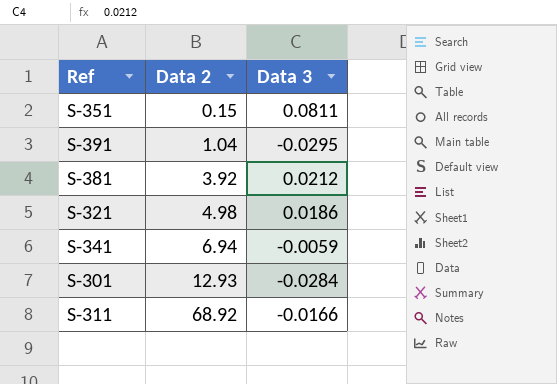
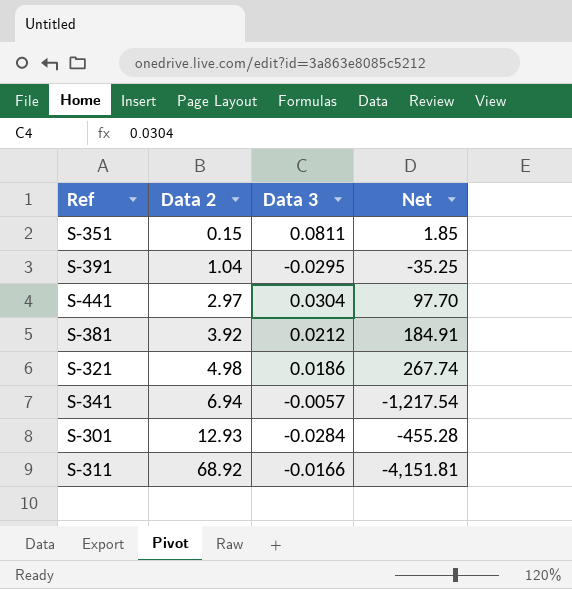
column Net | formula: none -> [Data 2] / [Data 3]
row S-441: none -> 2.97 | 0.0304 | 97.70
S-341 | Data 3: -0.0059 -> -0.0057

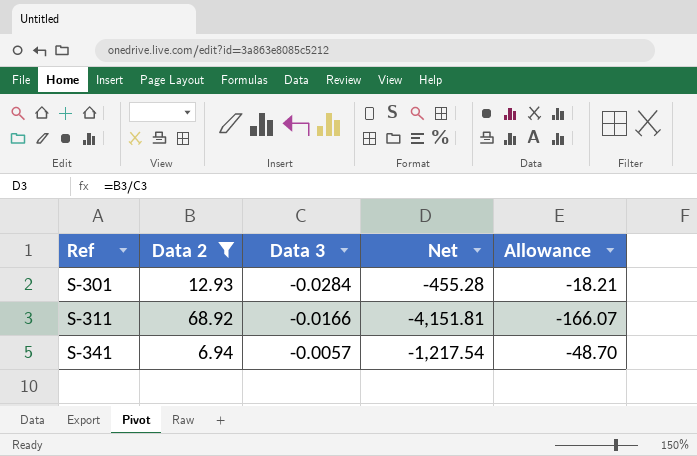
filter: none -> Data 2 >= 6.94
row order: Data 2 ascending -> Ref ascending
column Allowance | formula: none -> [Net] * 0.04

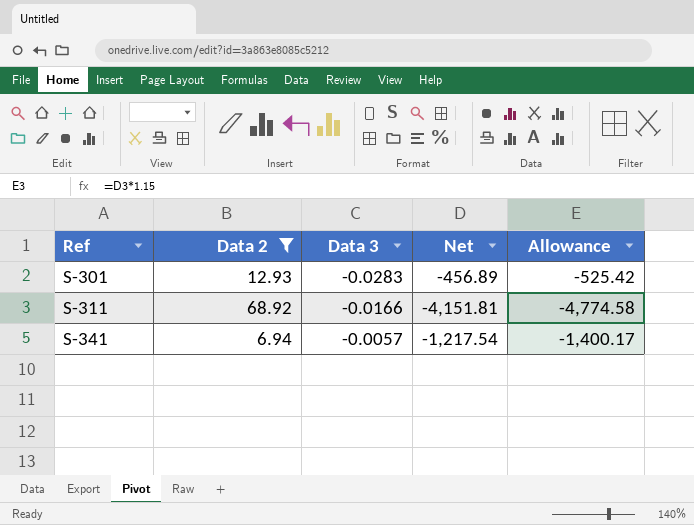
column Allowance | formula: [Net] * 0.04 -> [Net] * 1.15
S-301 | Data 3: -0.0284 -> -0.0283
S-301 | Net: -455.28 -> -456.89

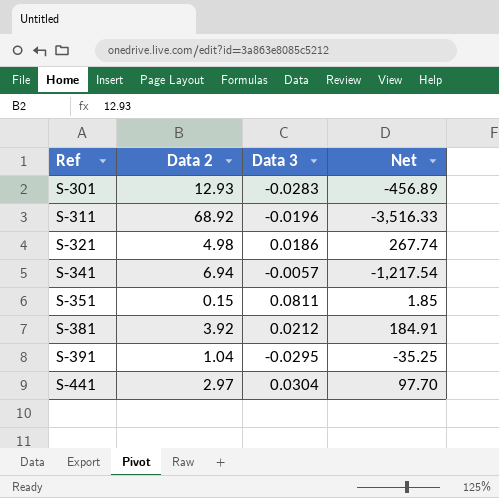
filter: Data 2 >= 6.94 -> none
column Allowance | formula: [Net] * 1.15 -> none
S-311 | Data 3: -0.0166 -> -0.0196
S-311 | Net: -4,151.81 -> -3,516.33

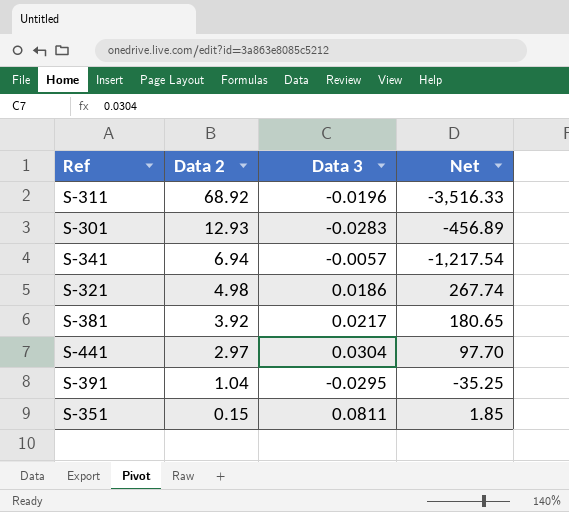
row order: Ref ascending -> Data 2 descending
S-381 | Data 3: 0.0212 -> 0.0217
S-381 | Net: 184.91 -> 180.65

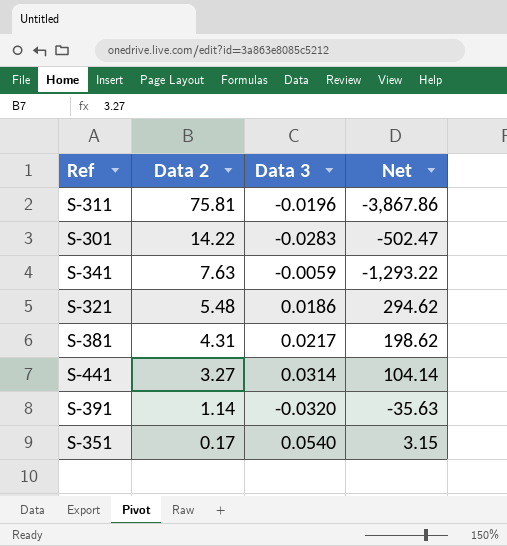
S-311 | Data 2: 68.92 -> 75.81
S-311 | Net: -3,516.33 -> -3,867.86
S-301 | Data 2: 12.93 -> 14.22
S-301 | Net: -456.89 -> -502.47
S-341 | Data 2: 6.94 -> 7.63
S-341 | Data 3: -0.0057 -> -0.0059
S-341 | Net: -1,217.54 -> -1,293.22
S-321 | Data 2: 4.98 -> 5.48
S-321 | Net: 267.74 -> 294.62
S-381 | Data 2: 3.92 -> 4.31
S-381 | Net: 180.65 -> 198.62
S-441 | Data 2: 2.97 -> 3.27
S-441 | Data 3: 0.0304 -> 0.0314
S-441 | Net: 97.70 -> 104.14
S-391 | Data 2: 1.04 -> 1.14
S-391 | Data 3: -0.0295 -> -0.0320
S-391 | Net: -35.25 -> -35.63
S-351 | Data 2: 0.15 -> 0.17
S-351 | Data 3: 0.0811 -> 0.0540
S-351 | Net: 1.85 -> 3.15

